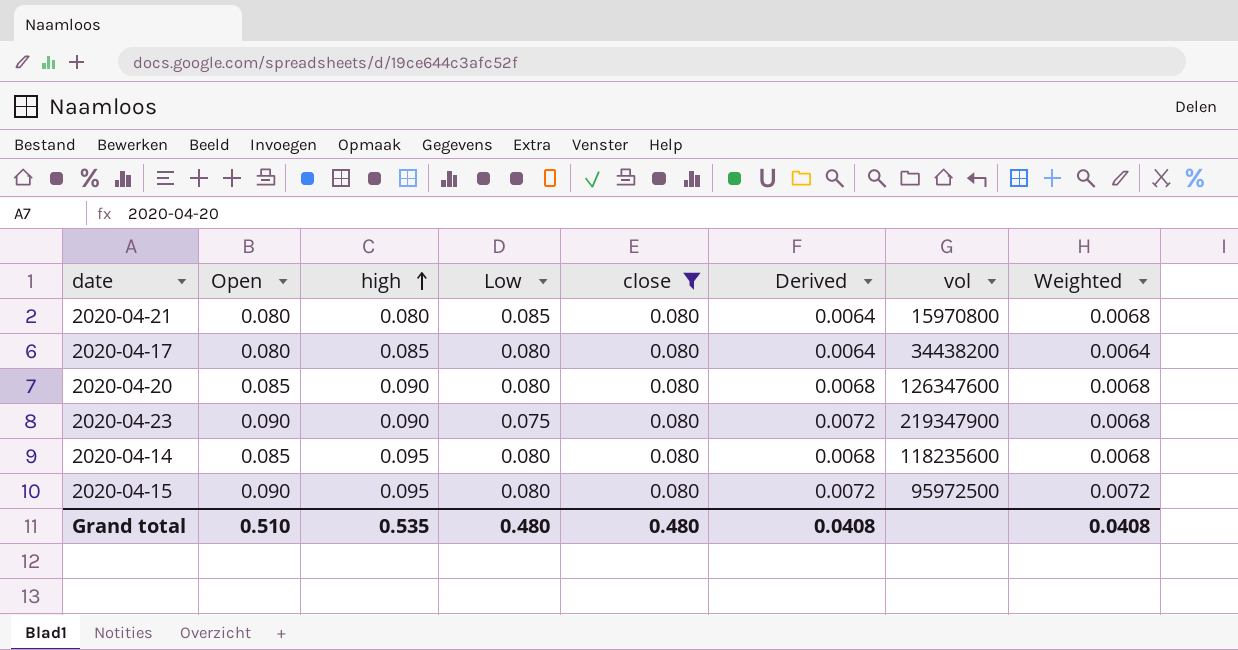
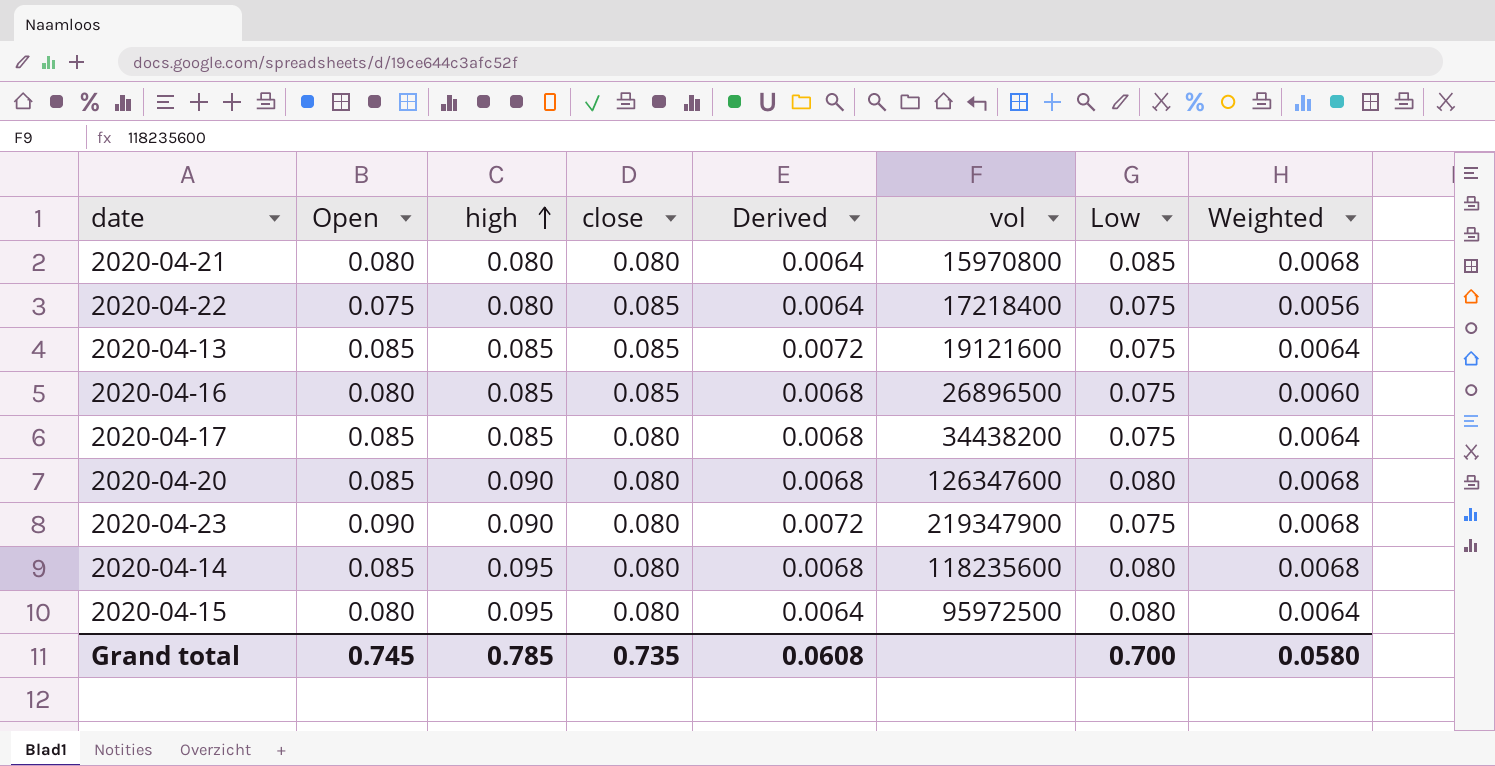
filter: close = 0.080 -> none
column Low | position: 4 -> 7
2020-04-17 | Open: 0.080 -> 0.085
2020-04-17 | Derived: 0.0064 -> 0.0068
2020-04-17 | Low: 0.080 -> 0.075
2020-04-15 | Open: 0.090 -> 0.080
2020-04-15 | Derived: 0.0072 -> 0.0064
2020-04-15 | Weighted: 0.0072 -> 0.0064
Grand total | Open: 0.510 -> 0.745
Grand total | high: 0.535 -> 0.785
Grand total | close: 0.480 -> 0.735
Grand total | Derived: 0.0408 -> 0.0608
Grand total | Low: 0.480 -> 0.700
Grand total | Weighted: 0.0408 -> 0.0580

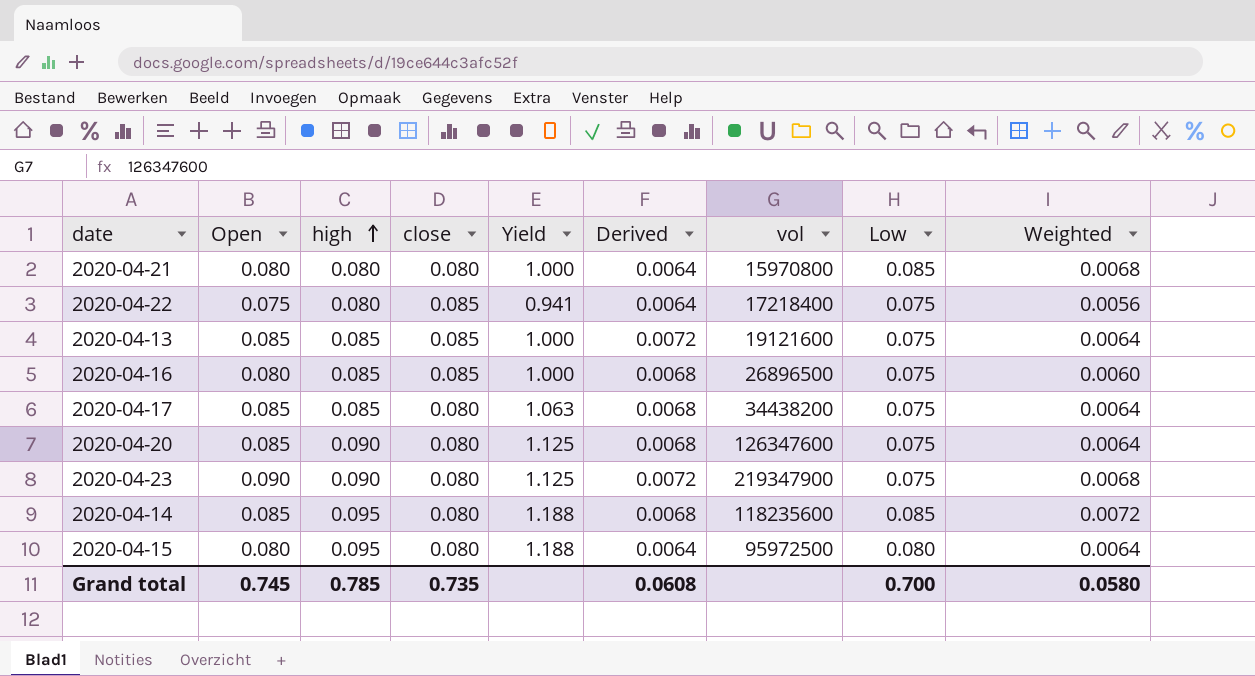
column Yield | formula: none -> [high] / [close]
2020-04-20 | Low: 0.080 -> 0.075
2020-04-20 | Weighted: 0.0068 -> 0.0064
2020-04-14 | Low: 0.080 -> 0.085
2020-04-14 | Weighted: 0.0068 -> 0.0072

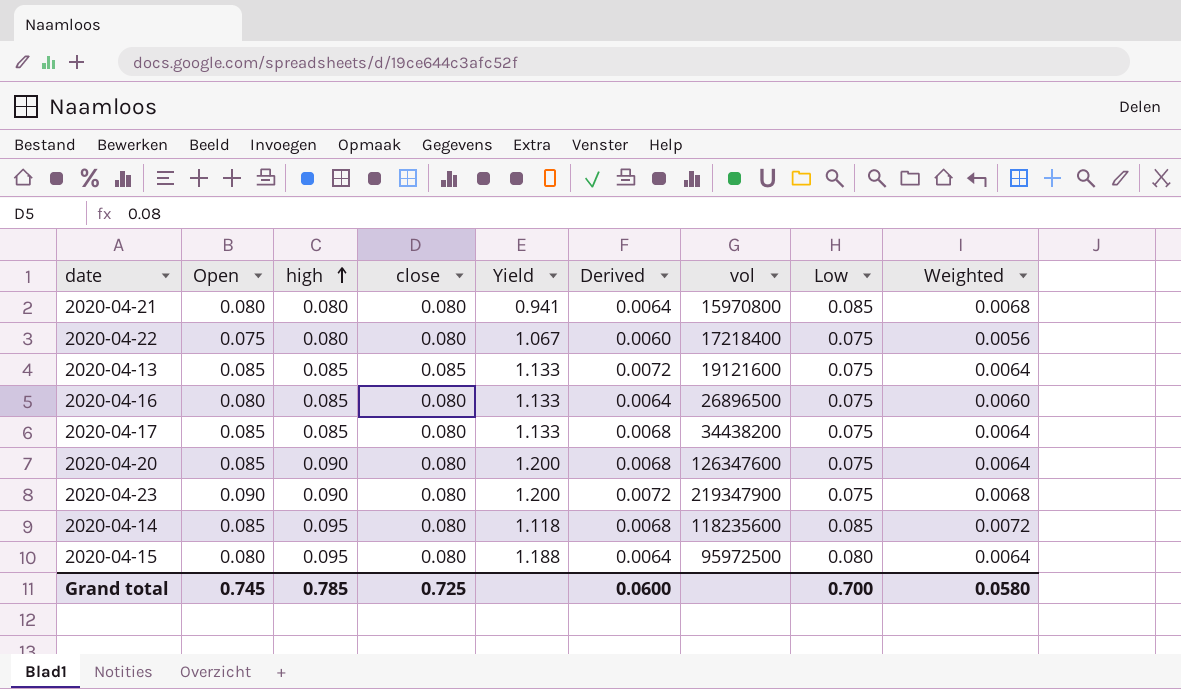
column Yield | formula: [high] / [close] -> [high] / [Low]
2020-04-22 | close: 0.085 -> 0.080
2020-04-22 | Derived: 0.0064 -> 0.0060
2020-04-16 | close: 0.085 -> 0.080
2020-04-16 | Derived: 0.0068 -> 0.0064
Grand total | close: 0.735 -> 0.725
Grand total | Derived: 0.0608 -> 0.0600

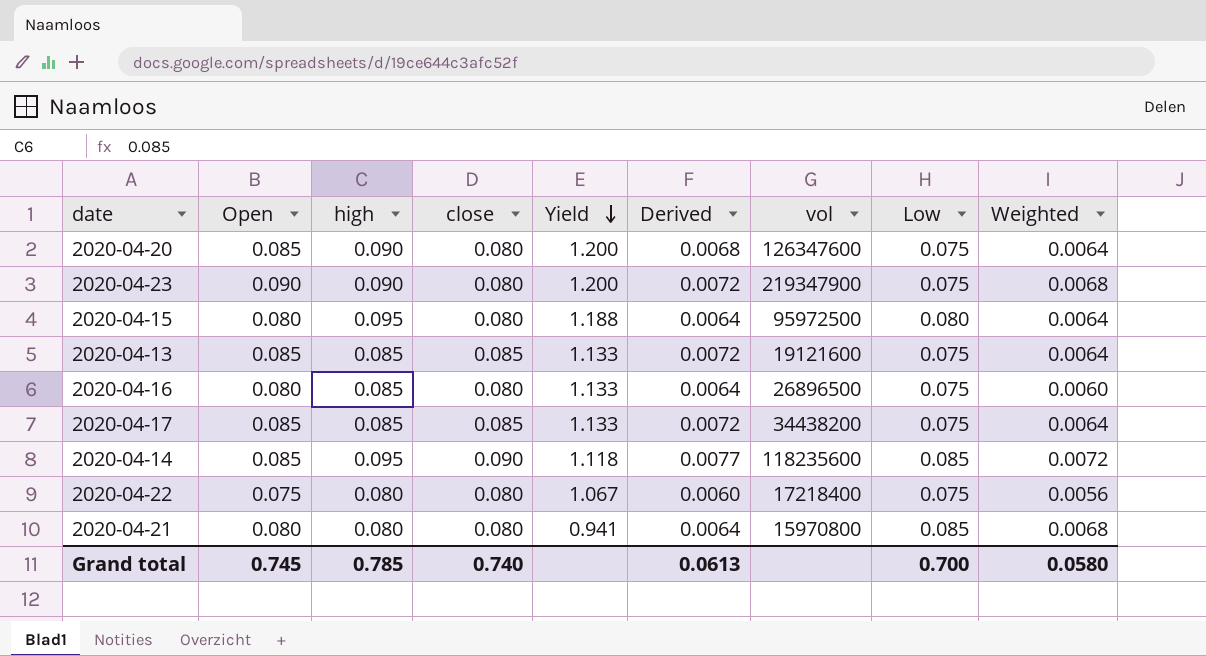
row order: high ascending -> Yield descending
2020-04-17 | close: 0.080 -> 0.085
2020-04-17 | Derived: 0.0068 -> 0.0072
2020-04-14 | close: 0.080 -> 0.090
2020-04-14 | Derived: 0.0068 -> 0.0077
Grand total | close: 0.725 -> 0.740
Grand total | Derived: 0.0600 -> 0.0613

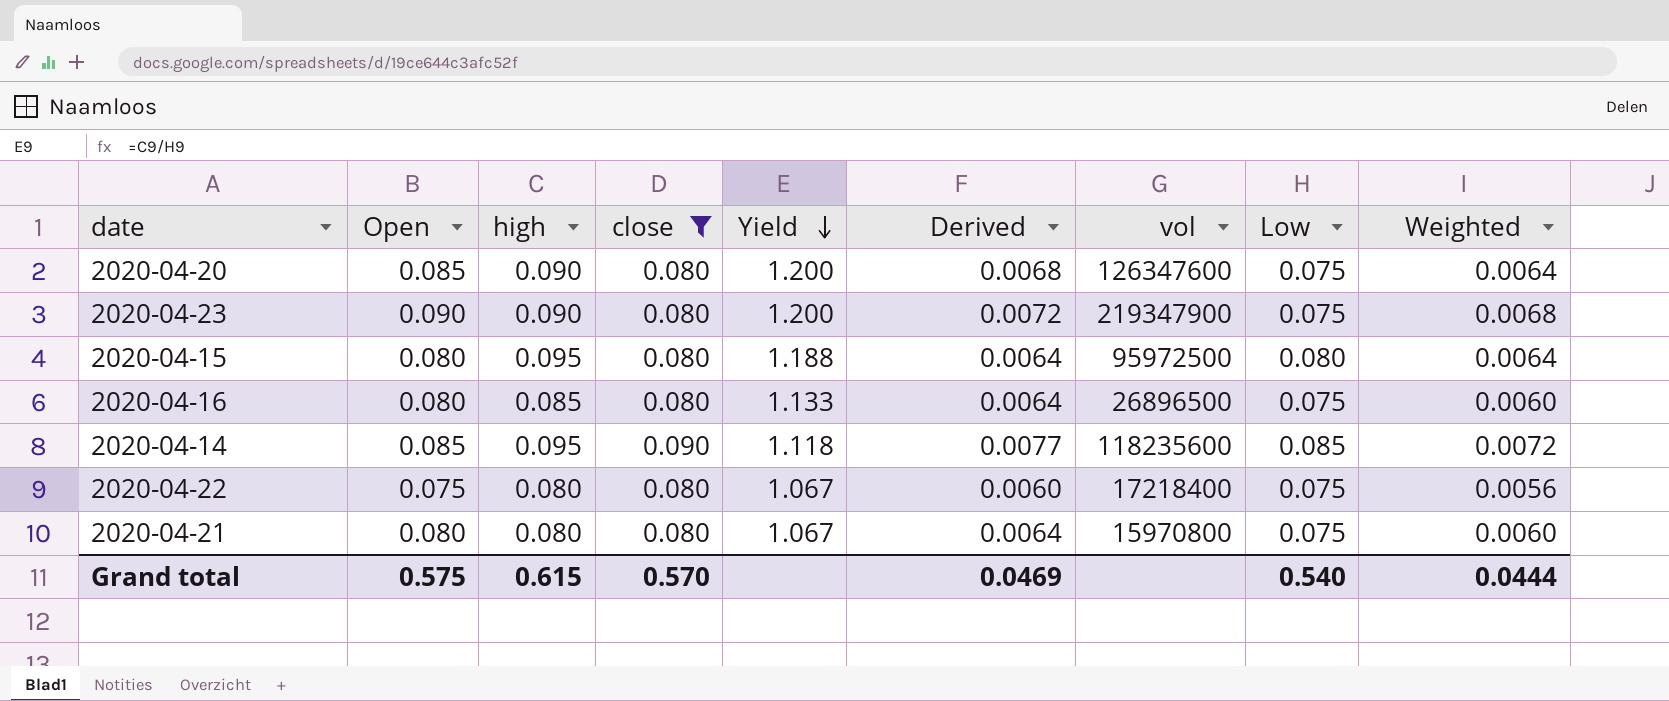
filter: none -> close != 0.085
2020-04-21 | Yield: 0.941 -> 1.067
2020-04-21 | Low: 0.085 -> 0.075
2020-04-21 | Weighted: 0.0068 -> 0.0060
Grand total | Open: 0.745 -> 0.575
Grand total | high: 0.785 -> 0.615
Grand total | close: 0.740 -> 0.570
Grand total | Derived: 0.0613 -> 0.0469
Grand total | Low: 0.700 -> 0.540
Grand total | Weighted: 0.0580 -> 0.0444

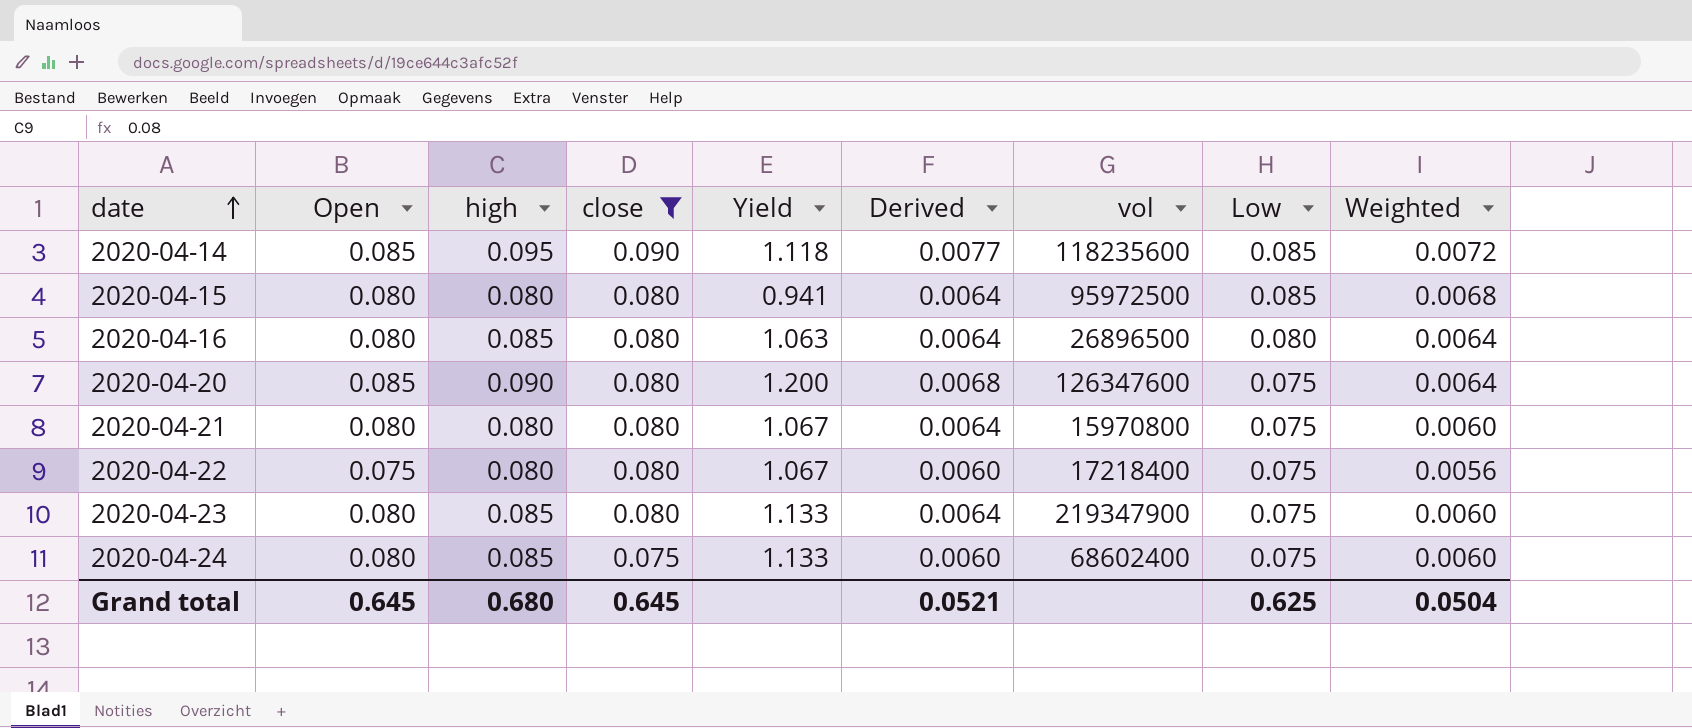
row order: Yield descending -> date ascending
2020-04-15 | high: 0.095 -> 0.080
2020-04-15 | Yield: 1.188 -> 0.941
2020-04-15 | Low: 0.080 -> 0.085
2020-04-15 | Weighted: 0.0064 -> 0.0068
2020-04-16 | Yield: 1.133 -> 1.063
2020-04-16 | Low: 0.075 -> 0.080
2020-04-16 | Weighted: 0.0060 -> 0.0064
2020-04-23 | Open: 0.090 -> 0.080
2020-04-23 | high: 0.090 -> 0.085
2020-04-23 | Yield: 1.200 -> 1.133
2020-04-23 | Derived: 0.0072 -> 0.0064
2020-04-23 | Weighted: 0.0068 -> 0.0060
row 2020-04-24: none -> 0.080 | 0.085 | 0.075 | 1.133 | 0.0060 | 68602400 | 0.075 | 0.0060
Grand total | Open: 0.575 -> 0.645
Grand total | high: 0.615 -> 0.680
Grand total | close: 0.570 -> 0.645
Grand total | Derived: 0.0469 -> 0.0521
Grand total | Low: 0.540 -> 0.625
Grand total | Weighted: 0.0444 -> 0.0504

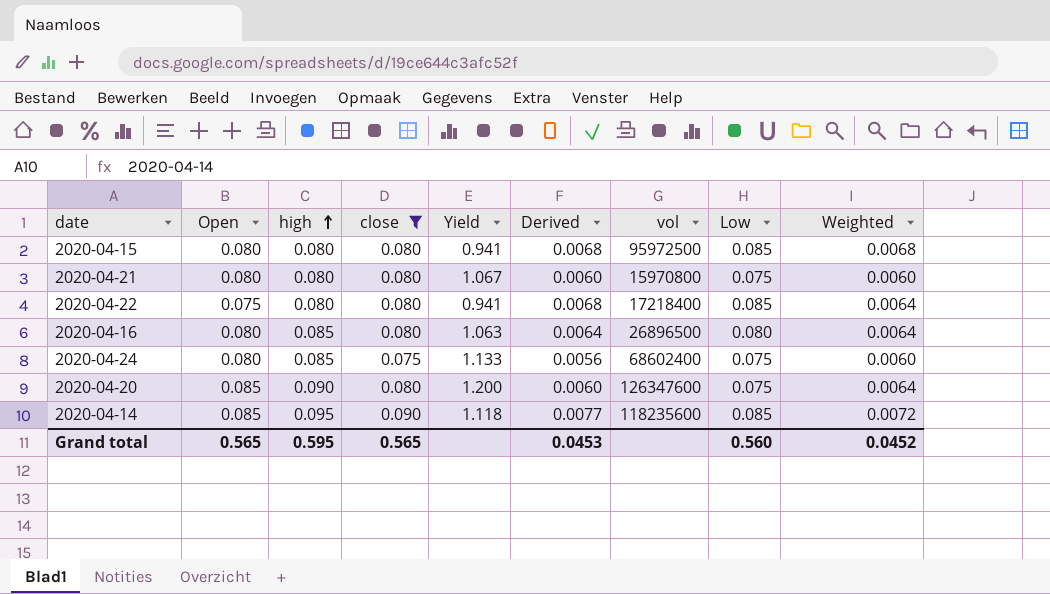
row order: date ascending -> high ascending
column Derived | formula: [Open] * [close] -> [close] * [Low]
row 2020-04-23: 0.080 | 0.085 | 0.080 | 1.133 | 0.0064 | 219347900 | 0.075 | 0.0060 -> none
2020-04-22 | Yield: 1.067 -> 0.941
2020-04-22 | Low: 0.075 -> 0.085
2020-04-22 | Weighted: 0.0056 -> 0.0064
Grand total | Open: 0.645 -> 0.565
Grand total | high: 0.680 -> 0.595
Grand total | close: 0.645 -> 0.565
Grand total | Derived: 0.0521 -> 0.0453
Grand total | Low: 0.625 -> 0.560
Grand total | Weighted: 0.0504 -> 0.0452

